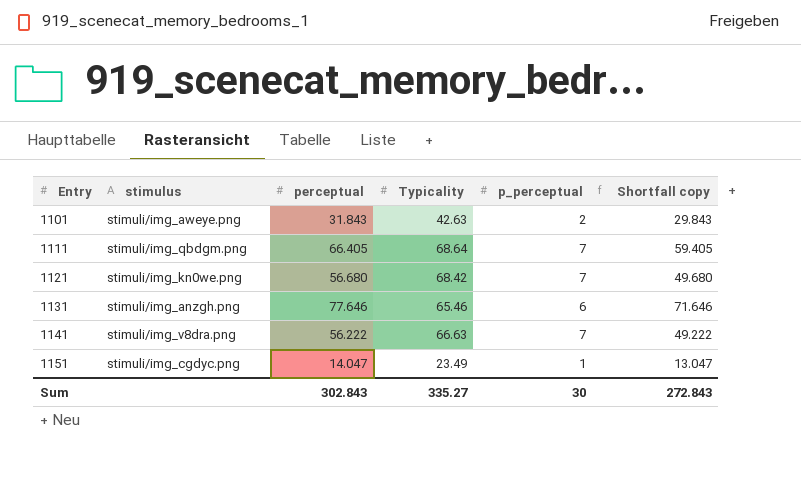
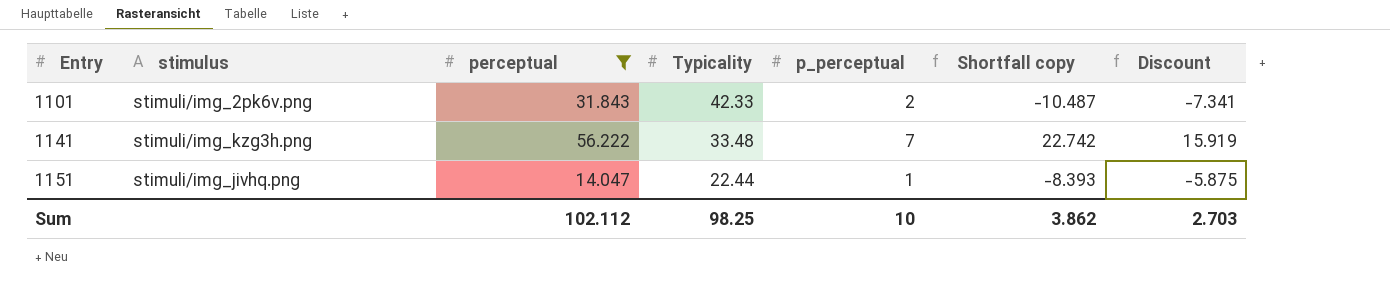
filter: none -> perceptual <= 56.222
column Shortfall copy | formula: [perceptual] - [p_perceptual] -> [perceptual] - [Typicality]
column Discount | formula: none -> [Shortfall copy] * 0.7
1101 | stimulus: stimuli/img_aweye.png -> stimuli/img_2pk6v.png
1101 | Typicality: 42.63 -> 42.33
1141 | stimulus: stimuli/img_v8dra.png -> stimuli/img_kzg3h.png
1141 | Typicality: 66.63 -> 33.48
1151 | stimulus: stimuli/img_cgdyc.png -> stimuli/img_jivhq.png
1151 | Typicality: 23.49 -> 22.44
Sum | perceptual: 302.843 -> 102.112
Sum | Typicality: 335.27 -> 98.25
Sum | p_perceptual: 30 -> 10
Sum | Shortfall copy: 272.843 -> 3.862

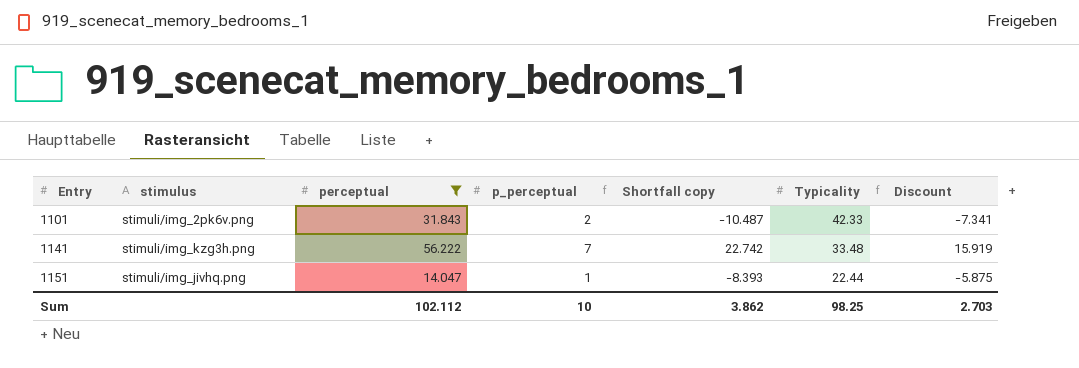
column Typicality | position: 4 -> 6

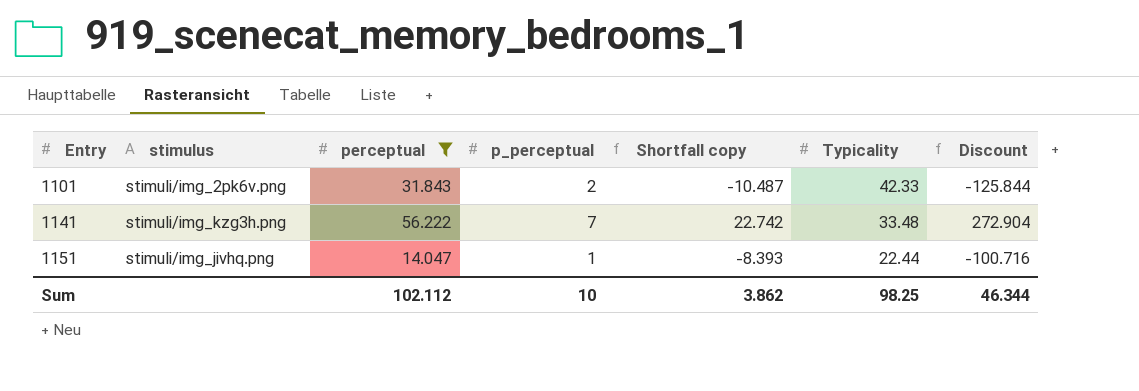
column Discount | formula: [Shortfall copy] * 0.7 -> [Shortfall copy] * 12
Sum | Discount: 2.703 -> 46.344

